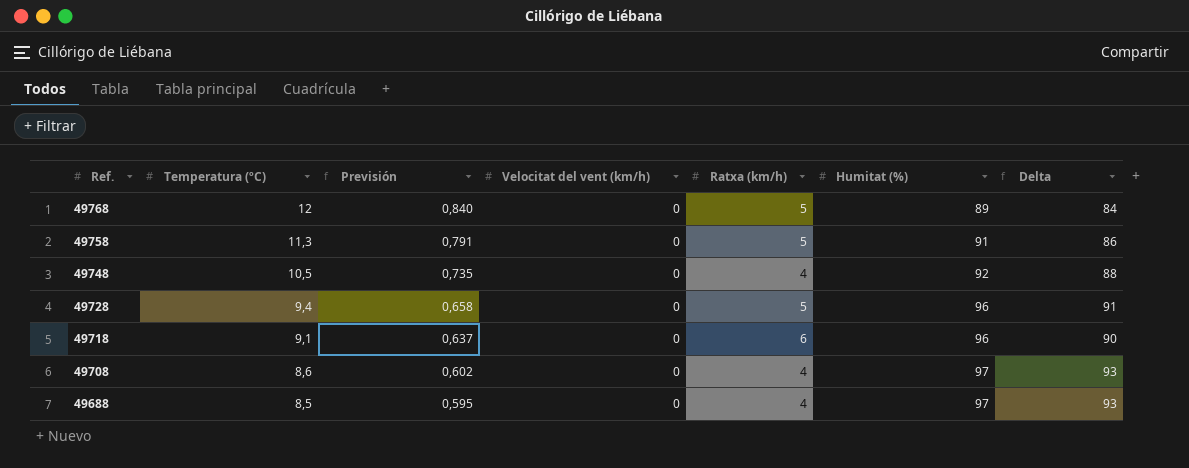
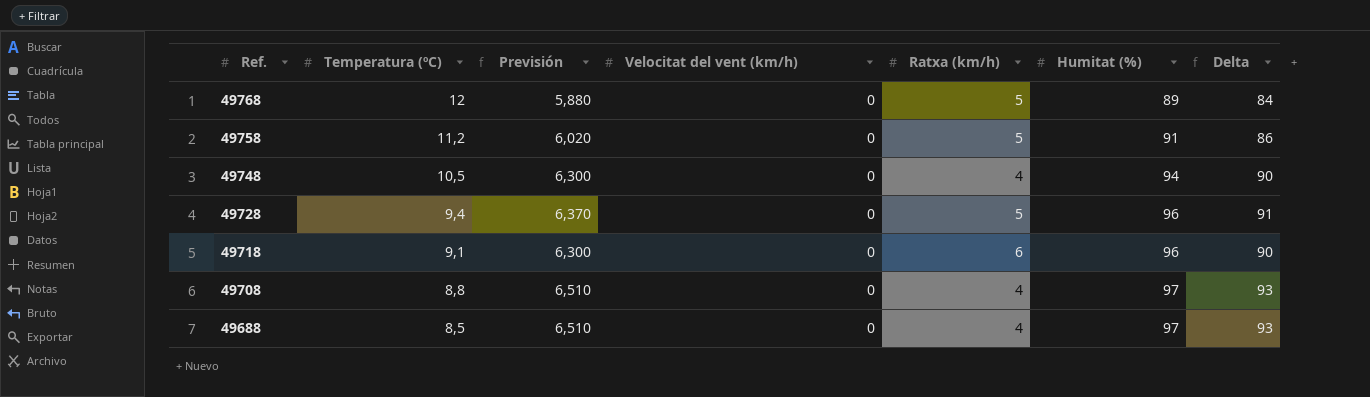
column Previsión | formula: [Temperatura (ºC)] * 0,07 -> [Delta] * 0,07
49758 | Temperatura (ºC): 11,3 -> 11,2
49748 | Humitat (%): 92 -> 94
49748 | Delta: 88 -> 90
49708 | Temperatura (ºC): 8,6 -> 8,8

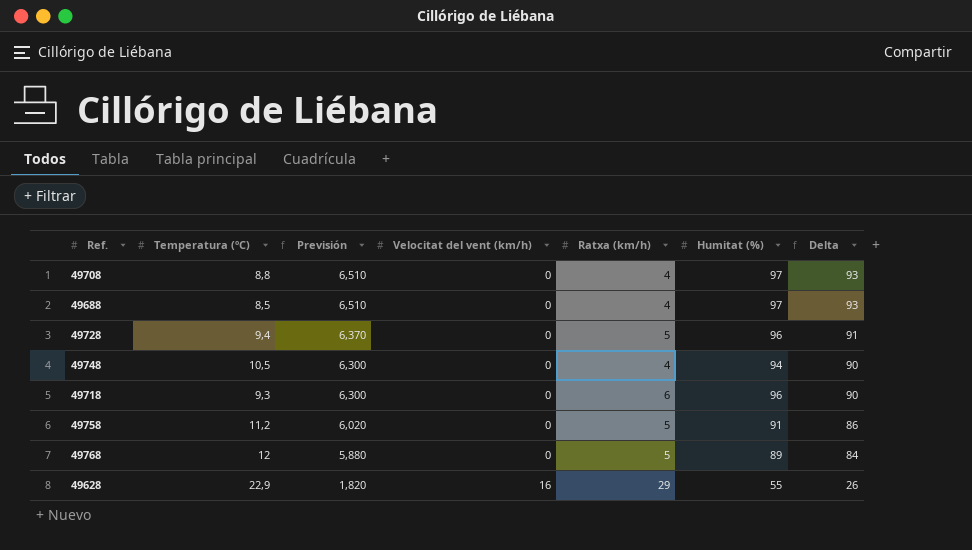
row order: Ref. descending -> Previsión descending
49718 | Temperatura (ºC): 9,1 -> 9,3
row 49628: none -> 22,9 | 1,820 | 16 | 29 | 55 | 26

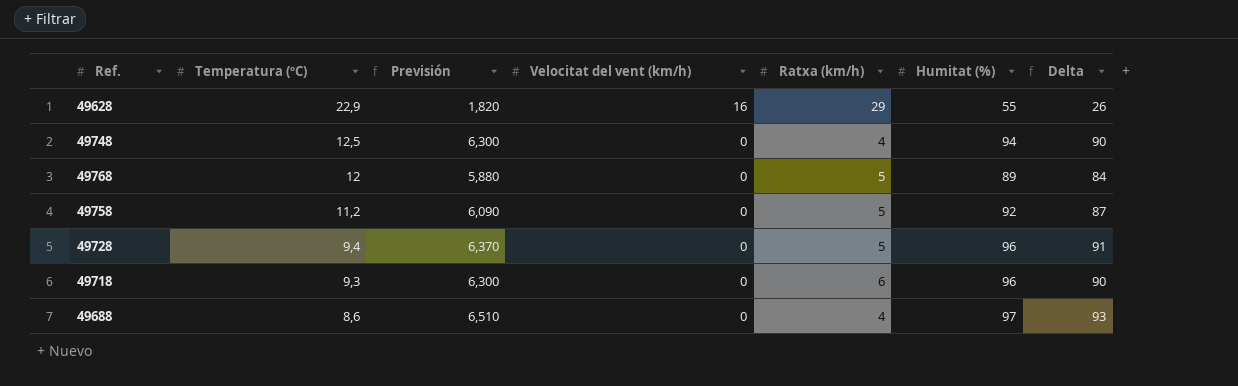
row order: Previsión descending -> Temperatura (ºC) descending
row 49708: 8,8 | 6,510 | 0 | 4 | 97 | 93 -> none
49748 | Temperatura (ºC): 10,5 -> 12,5
49758 | Previsión: 6,020 -> 6,090
49758 | Humitat (%): 91 -> 92
49758 | Delta: 86 -> 87
49688 | Temperatura (ºC): 8,5 -> 8,6

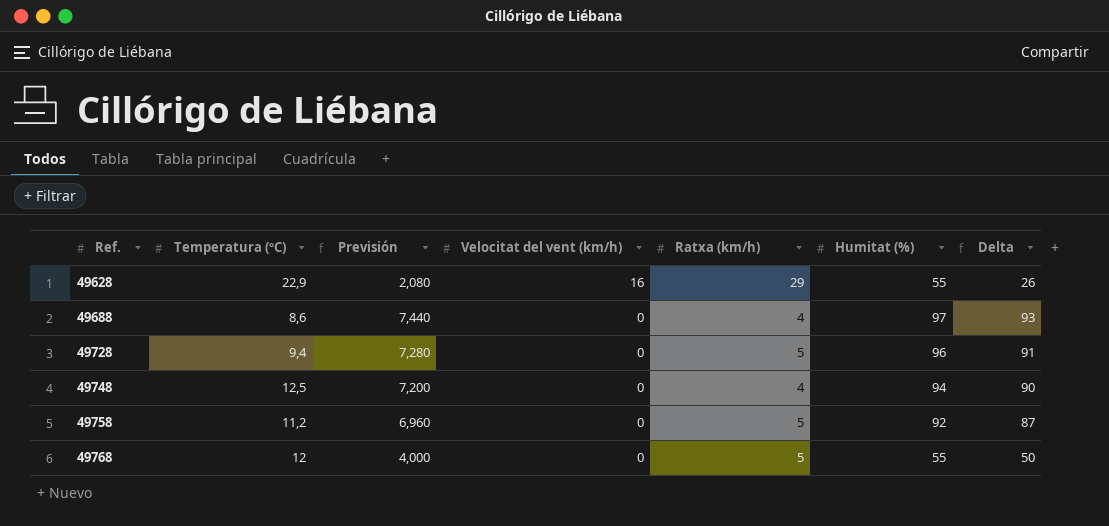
row order: Temperatura (ºC) descending -> Ref. ascending
column Previsión | formula: [Delta] * 0,07 -> [Delta] * 0,08
row 49718: 9,3 | 6,300 | 0 | 6 | 96 | 90 -> none
49768 | Humitat (%): 89 -> 55
49768 | Delta: 84 -> 50

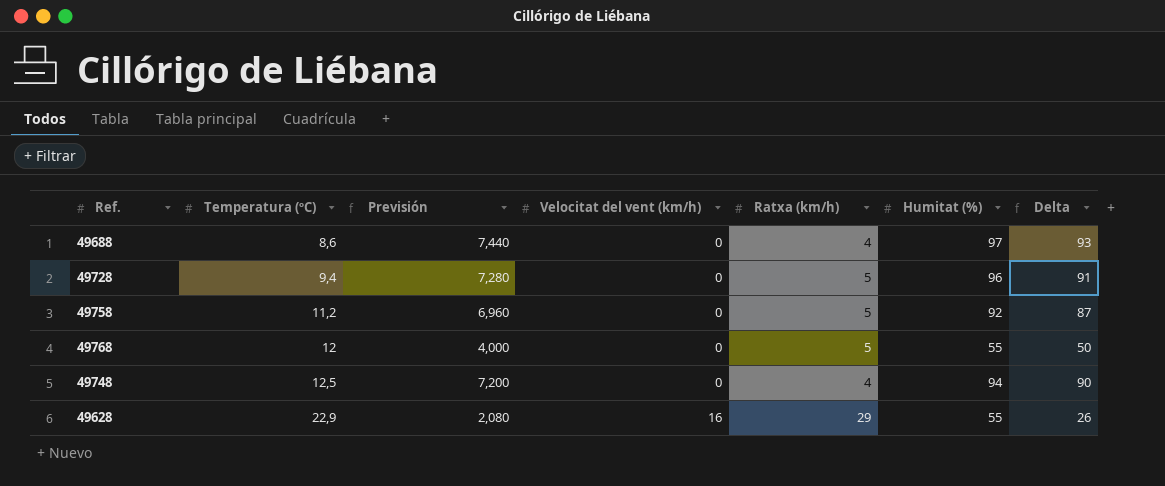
row order: Ref. ascending -> Temperatura (ºC) ascending

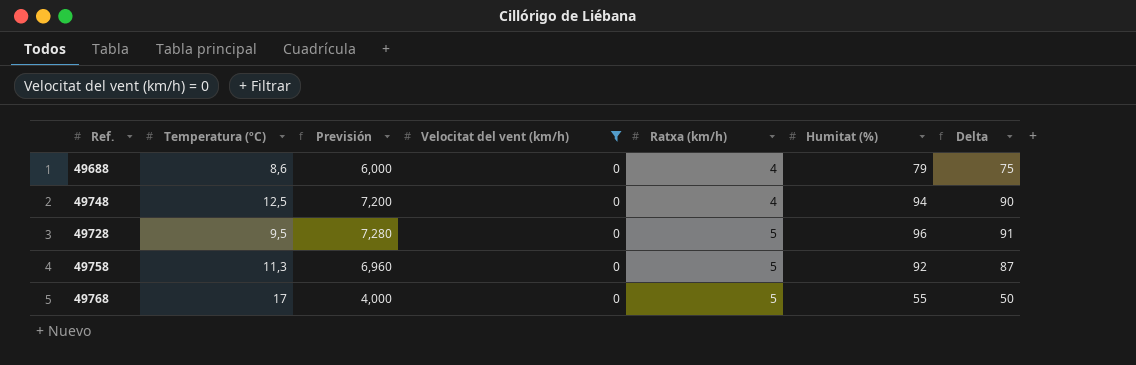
filter: none -> Velocitat del vent (km/h) = 0
row order: Temperatura (ºC) ascending -> Ratxa (km/h) ascending
49688 | Previsión: 7,440 -> 6,000
49688 | Humitat (%): 97 -> 79
49688 | Delta: 93 -> 75
49728 | Temperatura (ºC): 9,4 -> 9,5
49758 | Temperatura (ºC): 11,2 -> 11,3
49768 | Temperatura (ºC): 12 -> 17

